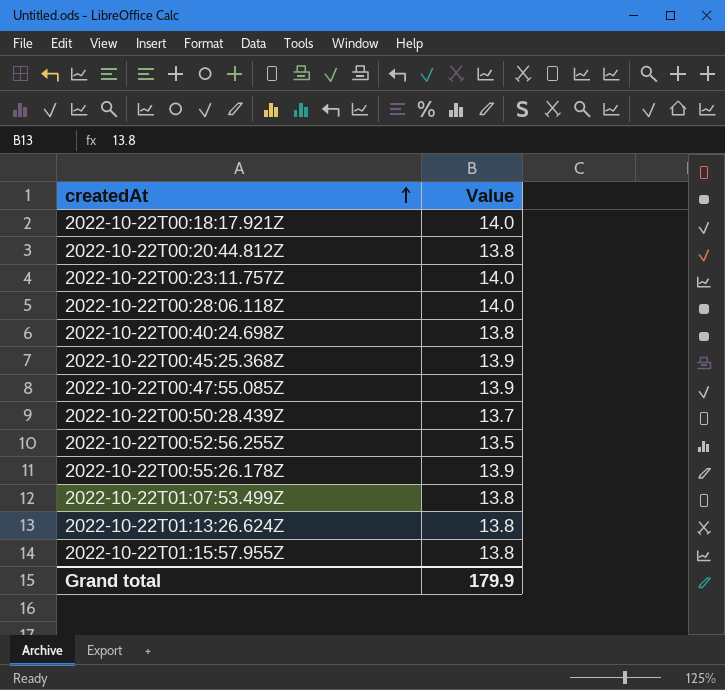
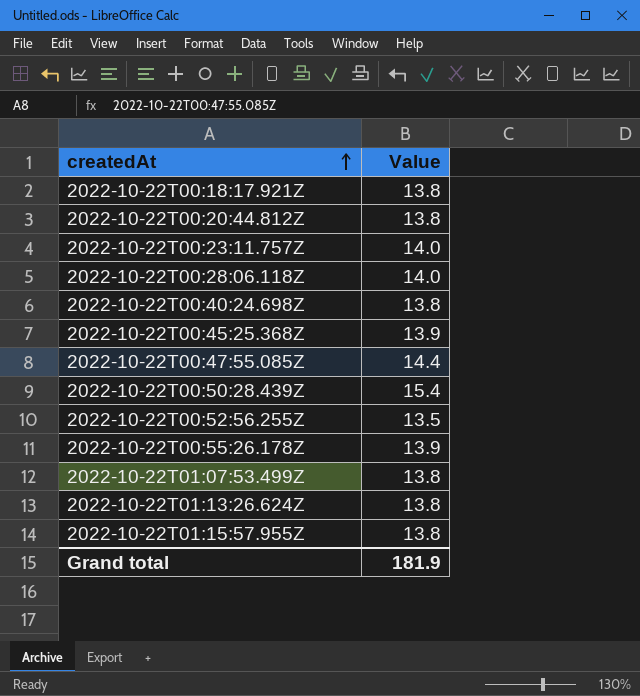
2022-10-22T00:18:17.921Z | Value: 14.0 -> 13.8
2022-10-22T00:47:55.085Z | Value: 13.9 -> 14.4
2022-10-22T00:50:28.439Z | Value: 13.7 -> 15.4
Grand total | Value: 179.9 -> 181.9

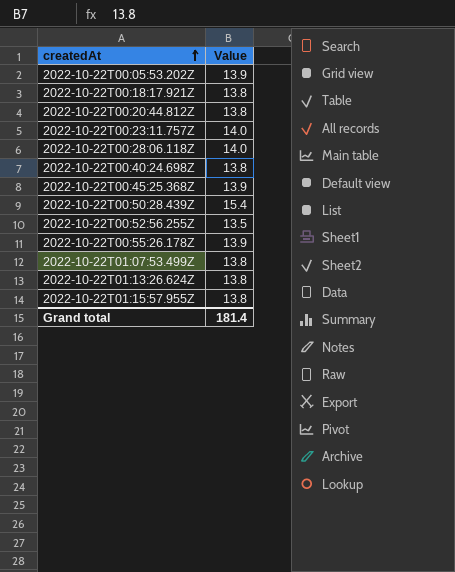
row 2022-10-22T00:47:55.085Z: 14.4 -> none
row 2022-10-22T00:05:53.202Z: none -> 13.9
Grand total | Value: 181.9 -> 181.4

